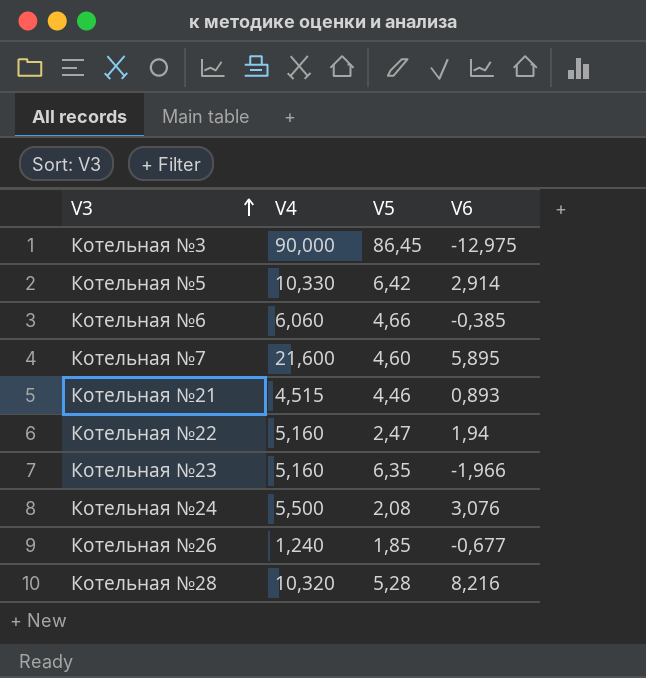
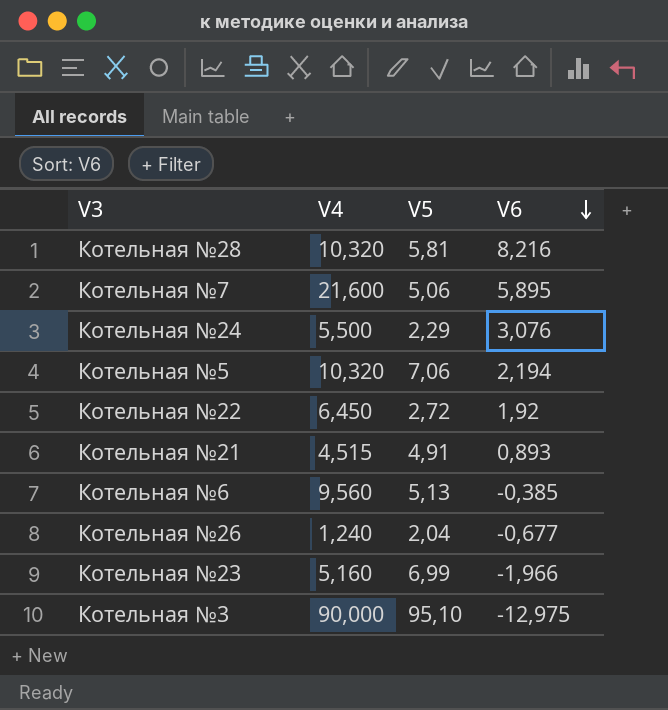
row order: V3 ascending -> V6 descending
Котельная №28 | V5: 5,28 -> 5,81
Котельная №7 | V5: 4,60 -> 5,06
Котельная №24 | V5: 2,08 -> 2,29
Котельная №5 | V4: 10,330 -> 10,320
Котельная №5 | V5: 6,42 -> 7,06
Котельная №5 | V6: 2,914 -> 2,194
Котельная №22 | V4: 5,160 -> 6,450
Котельная №22 | V5: 2,47 -> 2,72
Котельная №22 | V6: 1,94 -> 1,92
Котельная №21 | V5: 4,46 -> 4,91
Котельная №6 | V4: 6,060 -> 9,560
Котельная №6 | V5: 4,66 -> 5,13
Котельная №26 | V5: 1,85 -> 2,04
Котельная №23 | V5: 6,35 -> 6,99
Котельная №3 | V5: 86,45 -> 95,10

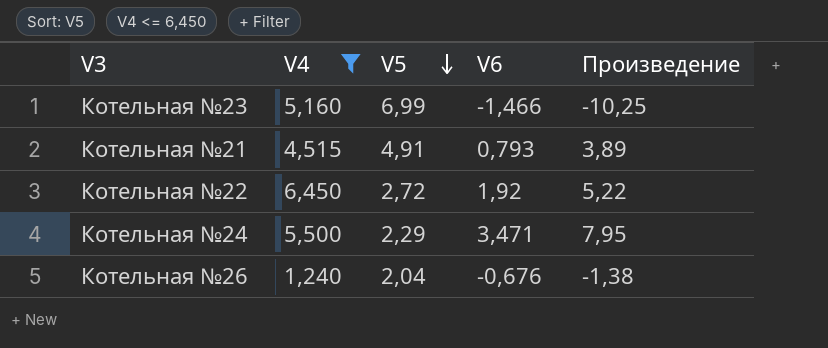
filter: none -> V4 <= 6,450
row order: V6 descending -> V5 descending
column Произведение | formula: none -> [V5] * [V6]
Котельная №23 | V6: -1,966 -> -1,466
Котельная №21 | V6: 0,893 -> 0,793
Котельная №24 | V6: 3,076 -> 3,471
Котельная №26 | V6: -0,677 -> -0,676

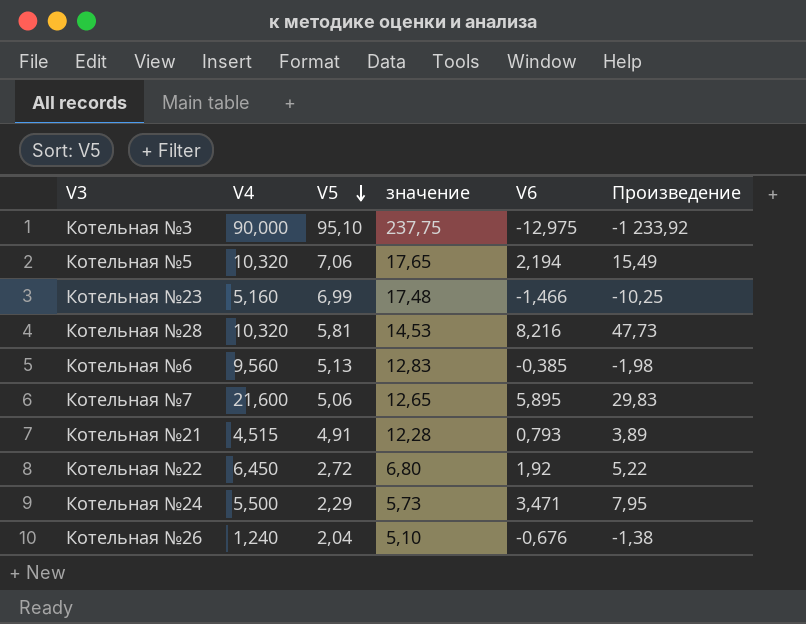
filter: V4 <= 6,450 -> none
column значение | formula: none -> [V5] * 2,5

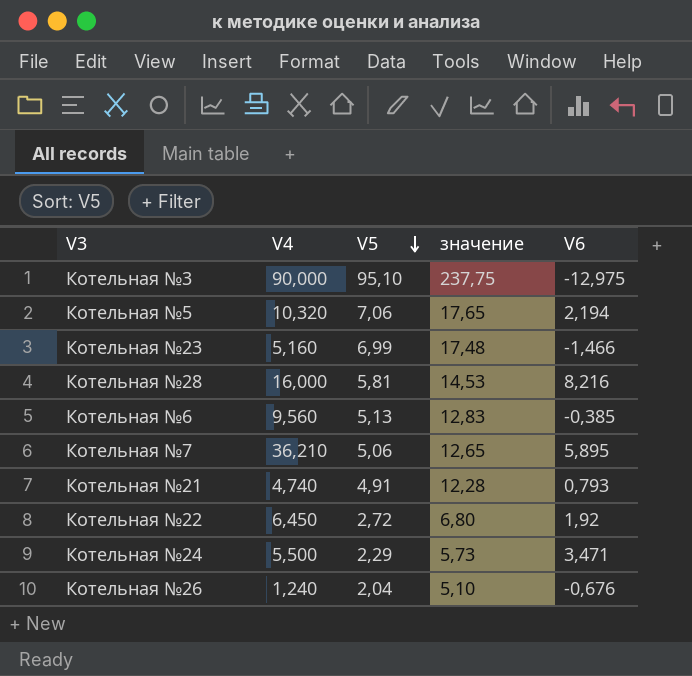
column Произведение | formula: [V5] * [V6] -> none
Котельная №28 | V4: 10,320 -> 16,000
Котельная №7 | V4: 21,600 -> 36,210
Котельная №21 | V4: 4,515 -> 4,740

